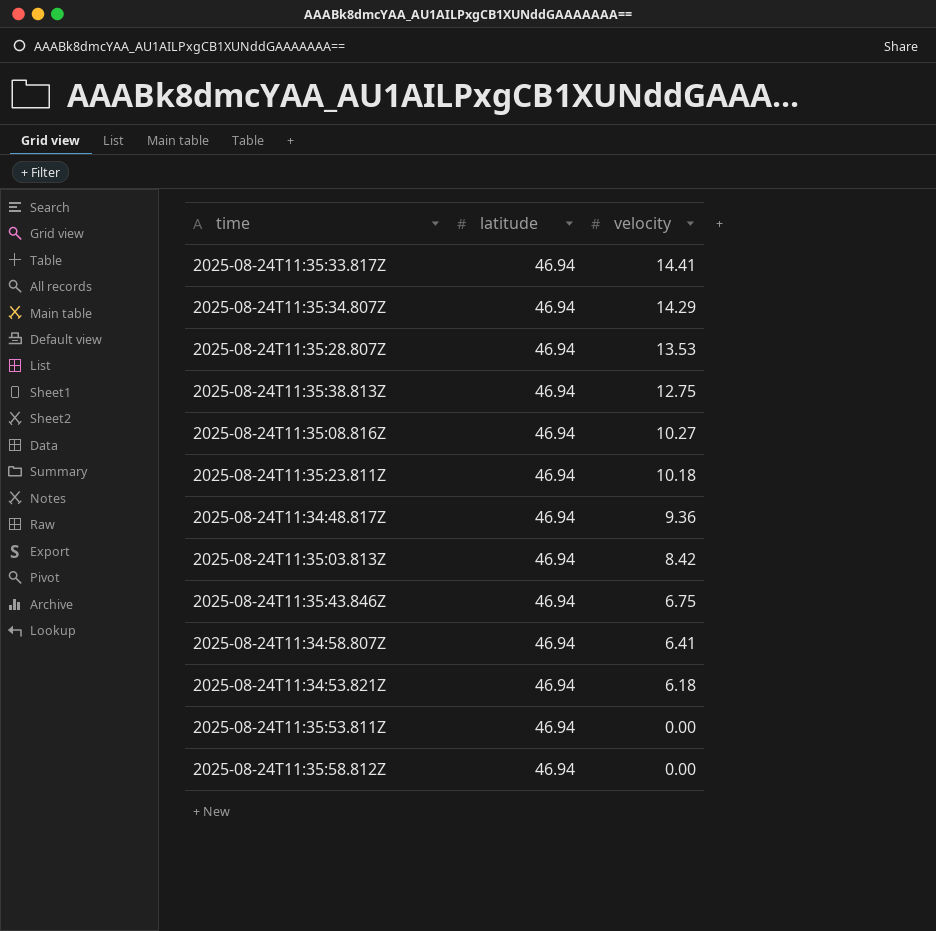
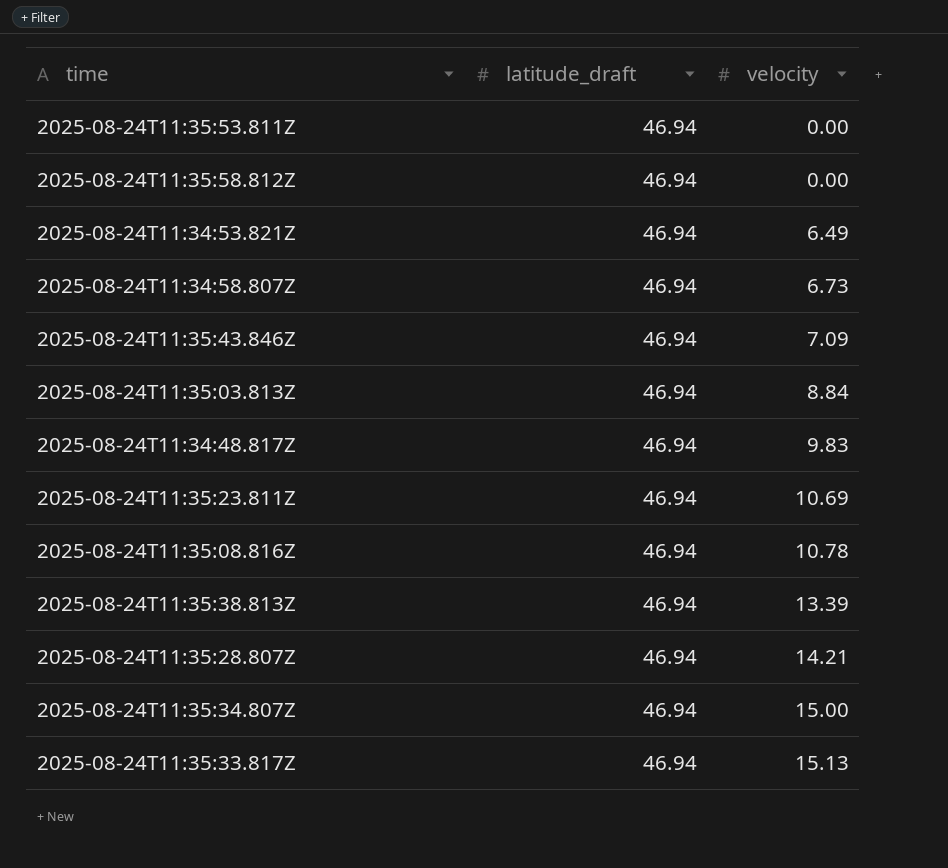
row order: velocity descending -> velocity ascending
column name: latitude -> latitude_draft
2025-08-24T11:34:53.821Z | velocity: 6.18 -> 6.49
2025-08-24T11:34:58.807Z | velocity: 6.41 -> 6.73
2025-08-24T11:35:43.846Z | velocity: 6.75 -> 7.09
2025-08-24T11:35:03.813Z | velocity: 8.42 -> 8.84
2025-08-24T11:34:48.817Z | velocity: 9.36 -> 9.83
2025-08-24T11:35:23.811Z | velocity: 10.18 -> 10.69
2025-08-24T11:35:08.816Z | velocity: 10.27 -> 10.78
2025-08-24T11:35:38.813Z | velocity: 12.75 -> 13.39
2025-08-24T11:35:28.807Z | velocity: 13.53 -> 14.21
2025-08-24T11:35:34.807Z | velocity: 14.29 -> 15.00
2025-08-24T11:35:33.817Z | velocity: 14.41 -> 15.13

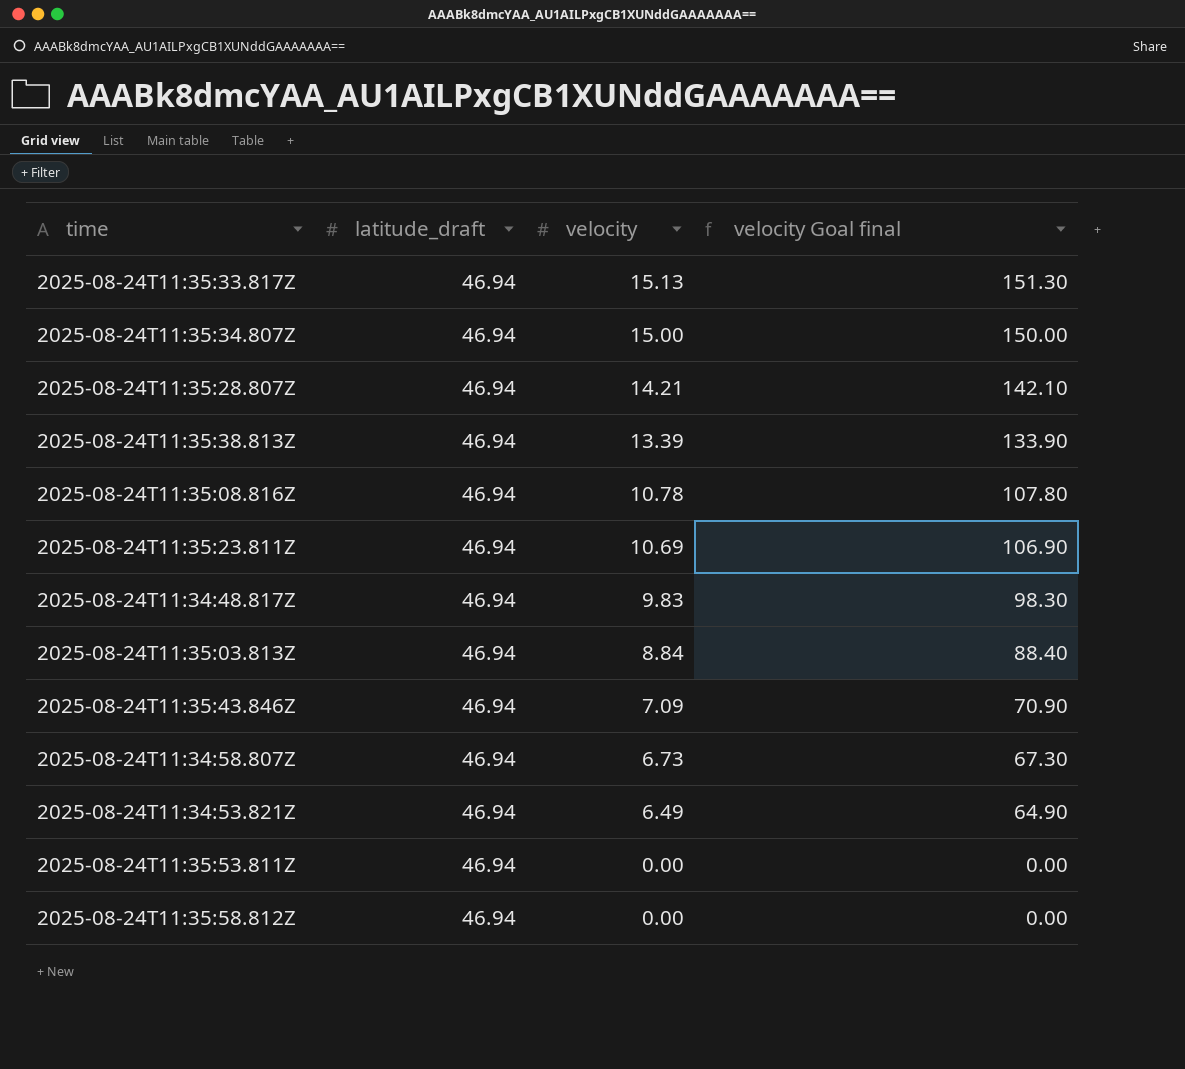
row order: velocity ascending -> velocity descending
column velocity Goal final | formula: none -> [velocity] * 10

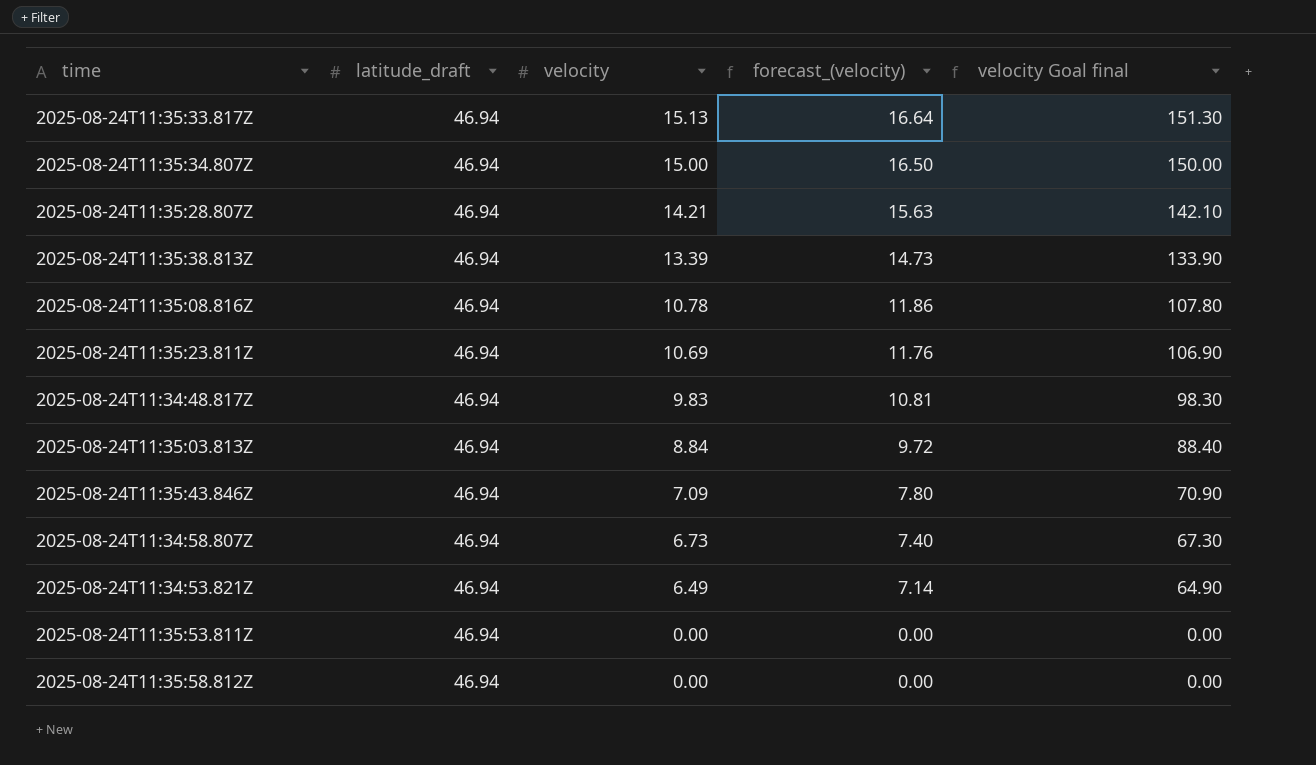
column forecast_(velocity) | formula: none -> [velocity] * 1.1

